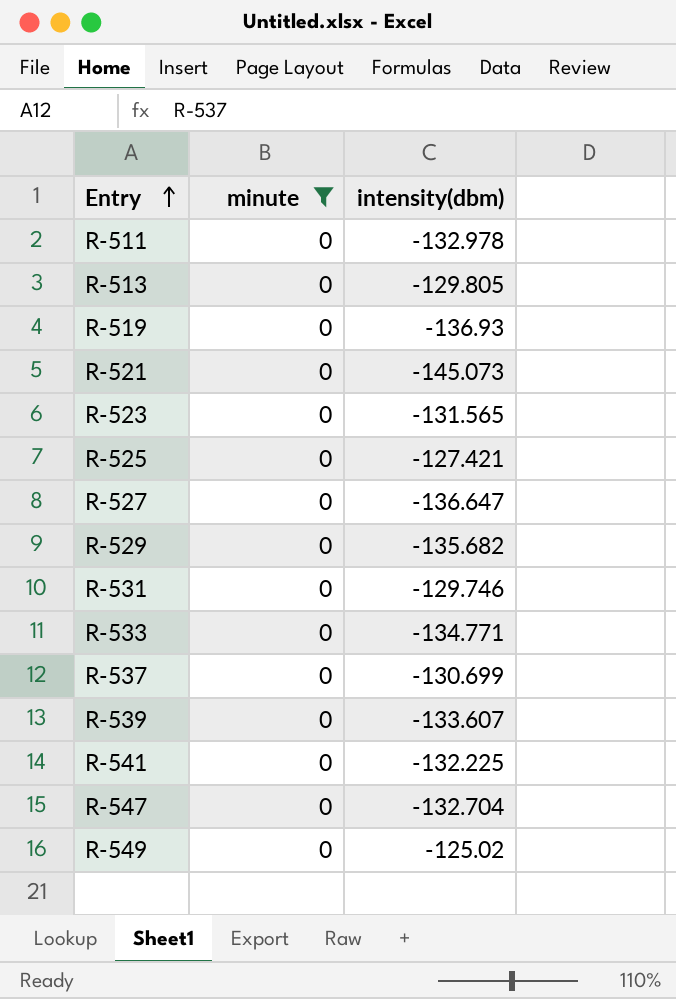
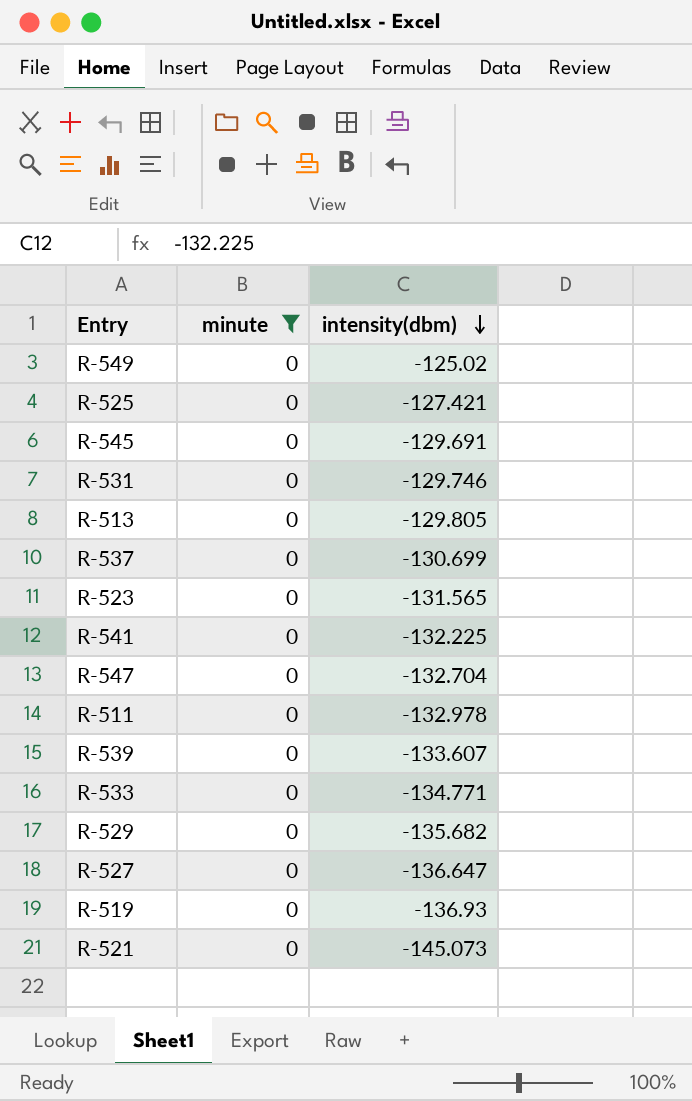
row order: Entry ascending -> intensity(dbm) descending
row R-545: none -> 0 | -129.691

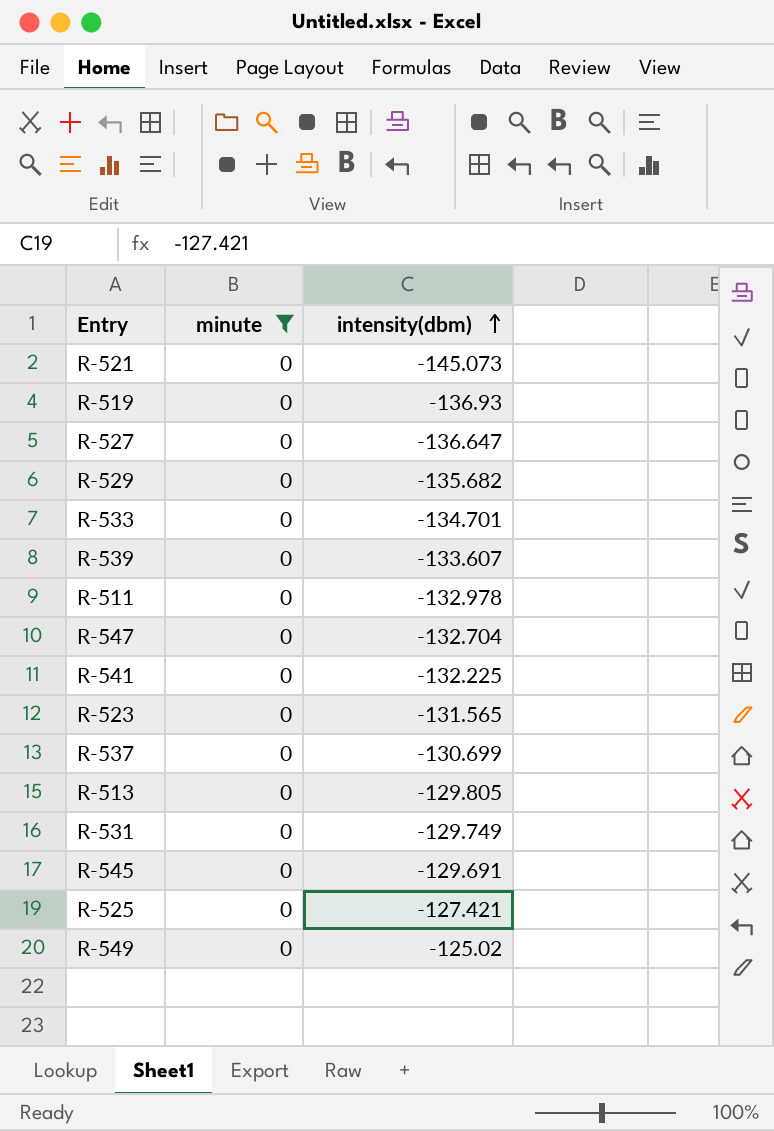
row order: intensity(dbm) descending -> intensity(dbm) ascending
R-533 | intensity(dbm): -134.771 -> -134.701
R-531 | intensity(dbm): -129.746 -> -129.749

